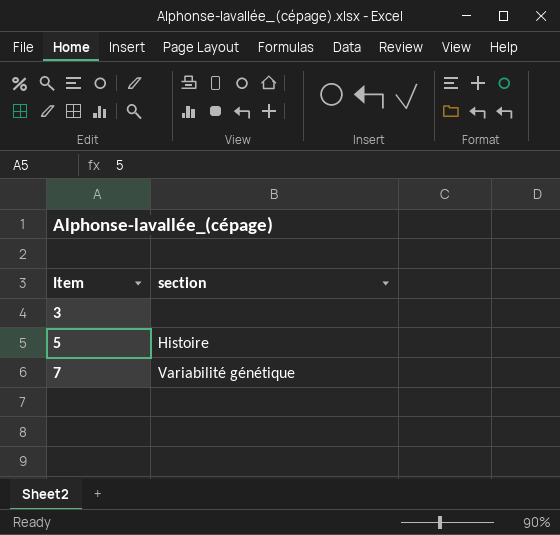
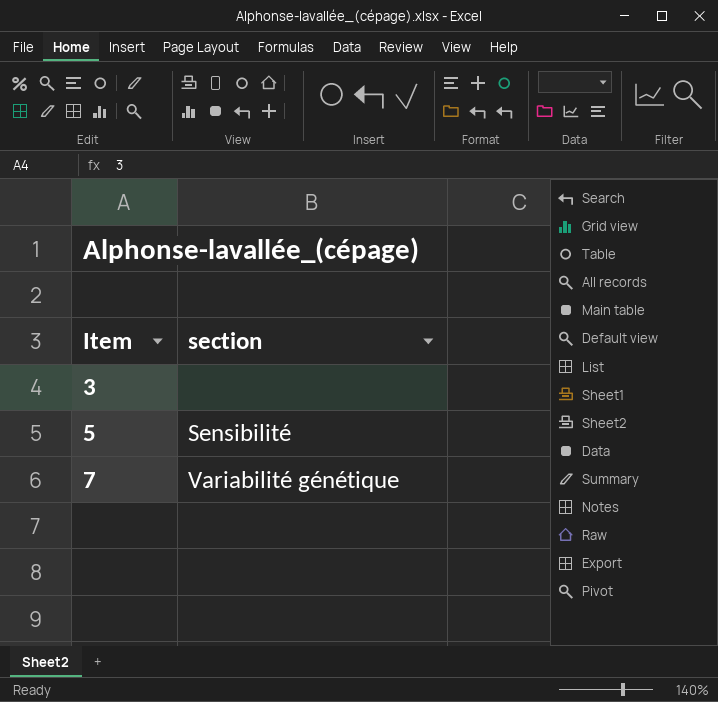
5 | section: Histoire -> Sensibilité

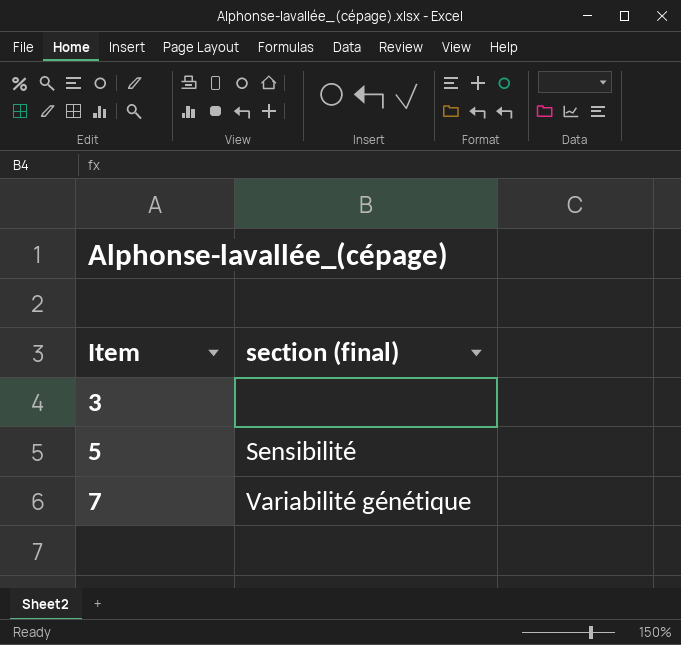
column name: section -> section (final)

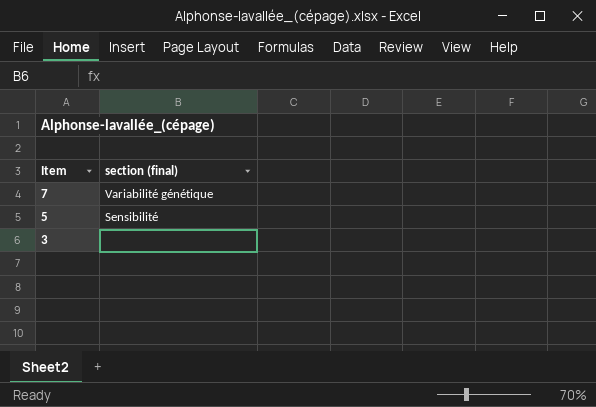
row order: Item ascending -> Item descending

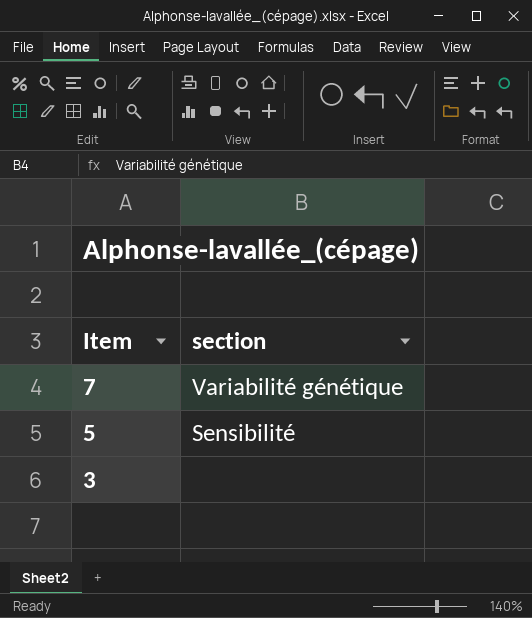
column name: section (final) -> section

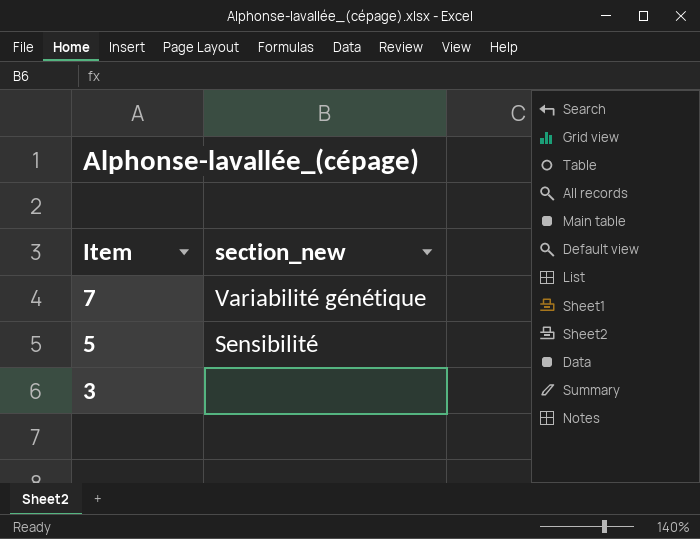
column name: section -> section_new

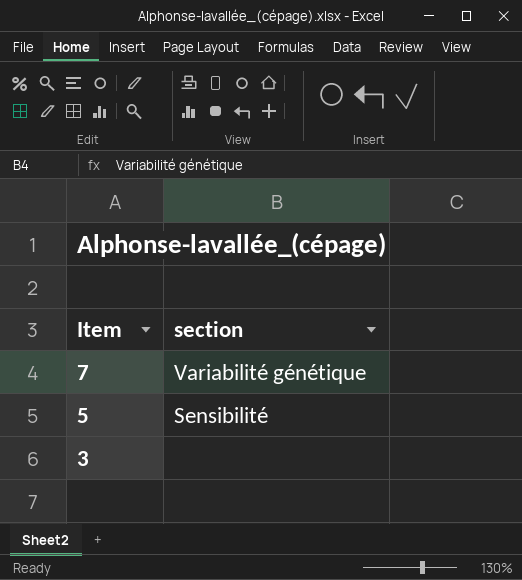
column name: section_new -> section

